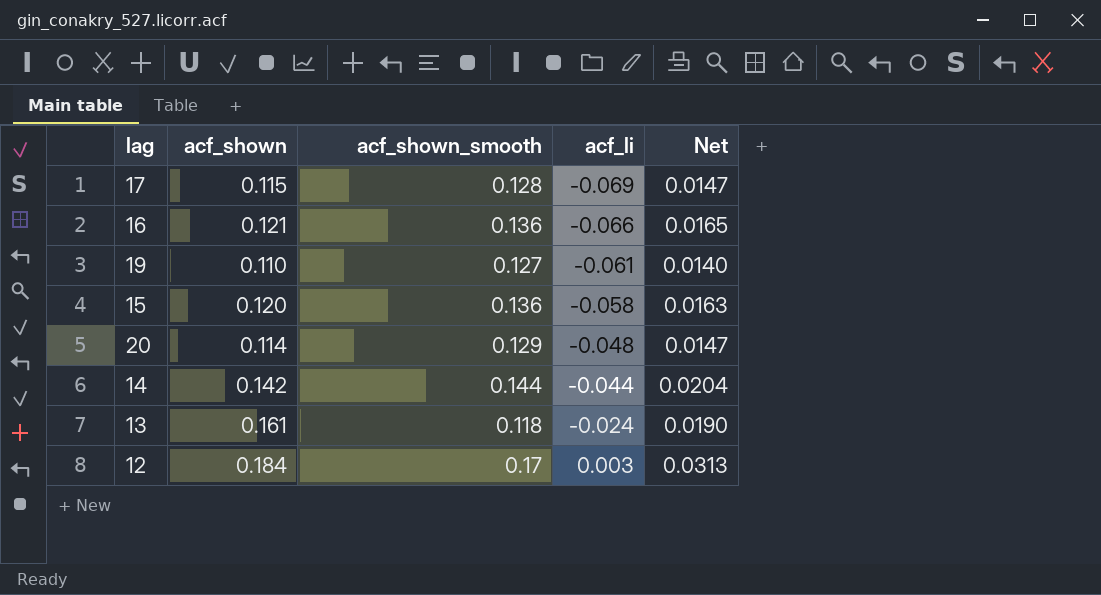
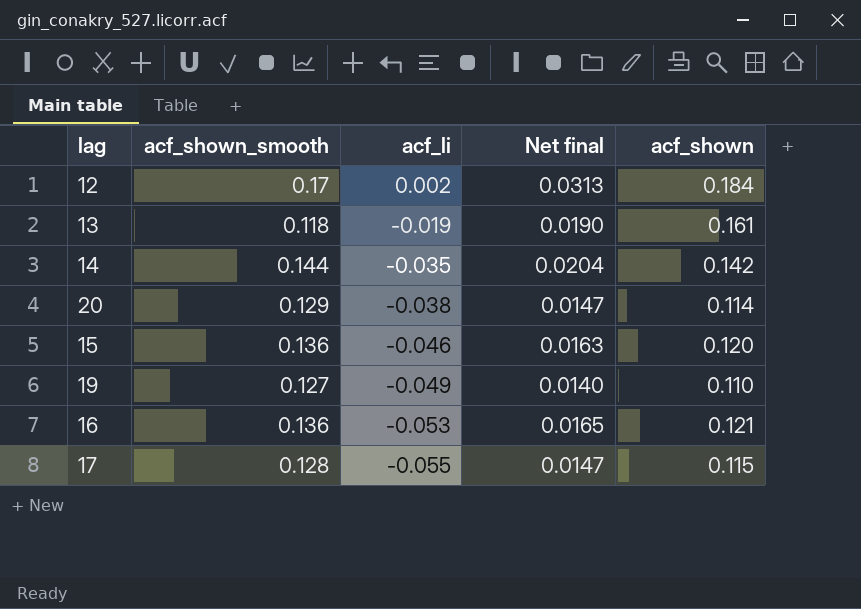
row order: acf_li ascending -> acf_li descending
column name: Net -> Net final
column acf_shown | position: 2 -> 5
12 | acf_li: 0.003 -> 0.002
13 | acf_li: -0.024 -> -0.019
14 | acf_li: -0.044 -> -0.035
20 | acf_li: -0.048 -> -0.038
15 | acf_li: -0.058 -> -0.046
19 | acf_li: -0.061 -> -0.049
16 | acf_li: -0.066 -> -0.053
17 | acf_li: -0.069 -> -0.055

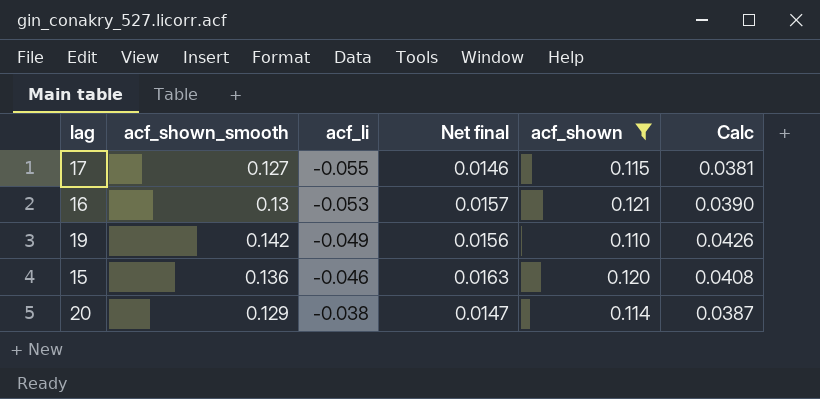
filter: none -> acf_shown <= 0.121
row order: acf_li descending -> acf_li ascending
column Calc | formula: none -> [acf_shown_smooth] * 0.3
17 | acf_shown_smooth: 0.128 -> 0.127
17 | Net final: 0.0147 -> 0.0146
16 | acf_shown_smooth: 0.136 -> 0.13
16 | Net final: 0.0165 -> 0.0157
19 | acf_shown_smooth: 0.127 -> 0.142
19 | Net final: 0.0140 -> 0.0156

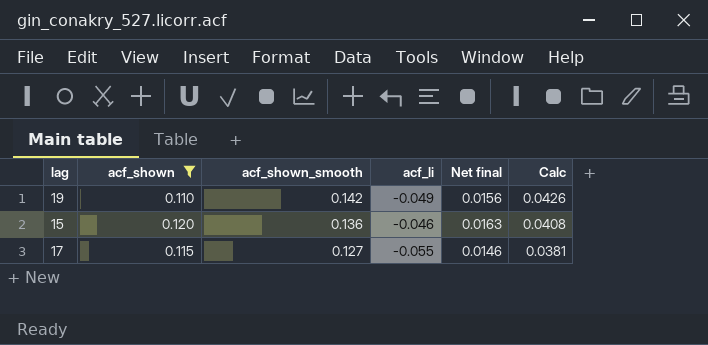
row order: acf_li ascending -> acf_shown_smooth descending
column acf_shown | position: 5 -> 2
row 16: 0.13 | -0.053 | 0.0157 | 0.121 | 0.0390 -> none
row 20: 0.129 | -0.038 | 0.0147 | 0.114 | 0.0387 -> none

